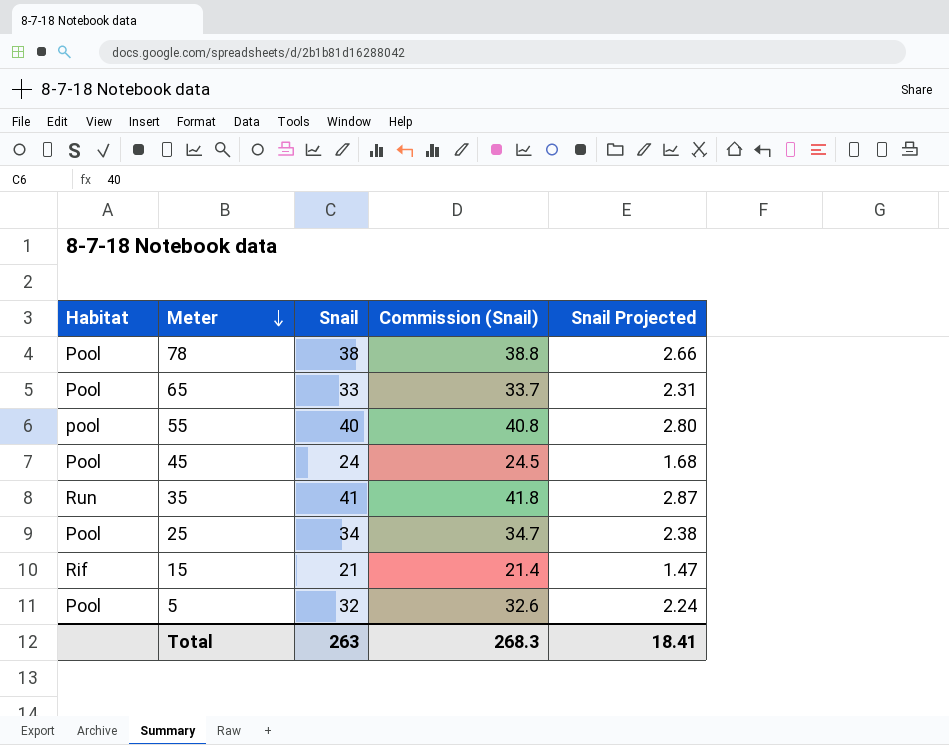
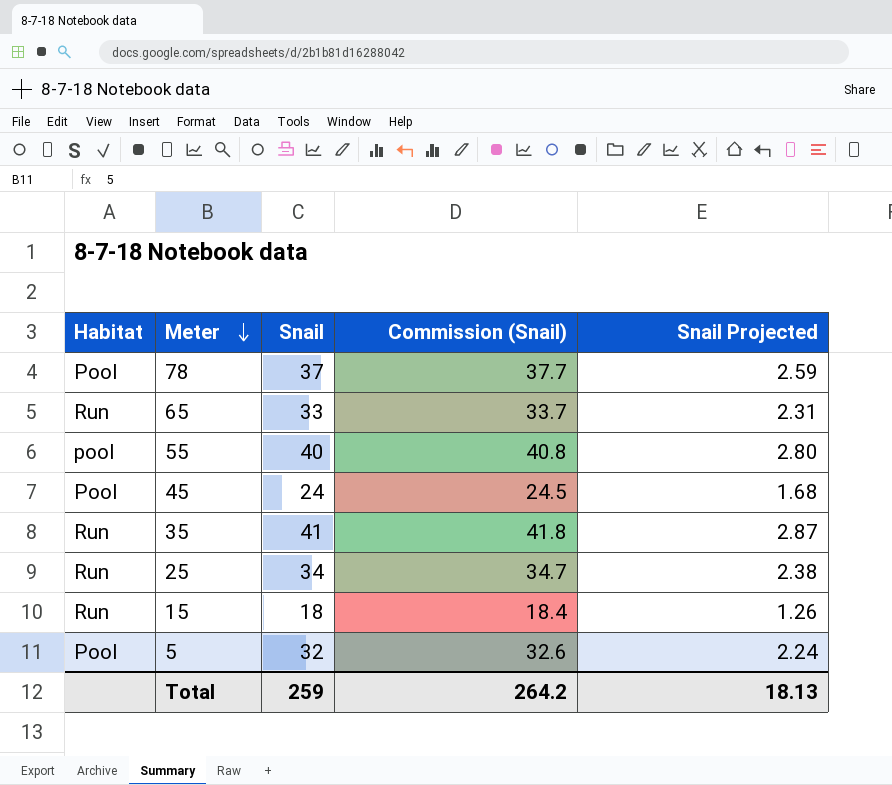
78 | Snail: 38 -> 37
78 | Commission (Snail): 38.8 -> 37.7
78 | Snail Projected: 2.66 -> 2.59
65 | Habitat: Pool -> Run
25 | Habitat: Pool -> Run
15 | Habitat: Rif -> Run
15 | Snail: 21 -> 18
15 | Commission (Snail): 21.4 -> 18.4
15 | Snail Projected: 1.47 -> 1.26
Total | Snail: 263 -> 259
Total | Commission (Snail): 268.3 -> 264.2
Total | Snail Projected: 18.41 -> 18.13

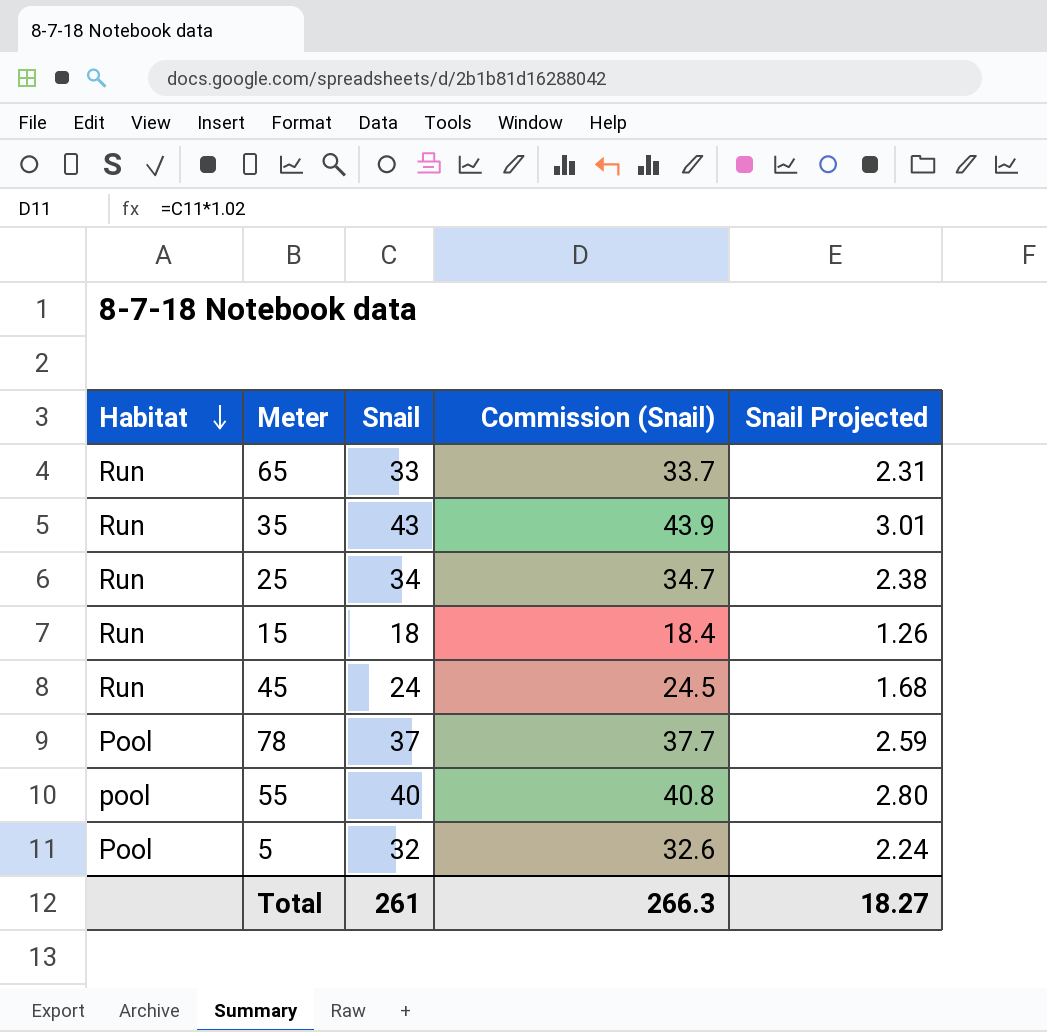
row order: Meter descending -> Habitat descending
35 | Snail: 41 -> 43
35 | Commission (Snail): 41.8 -> 43.9
35 | Snail Projected: 2.87 -> 3.01
45 | Habitat: Pool -> Run
Total | Snail: 259 -> 261
Total | Commission (Snail): 264.2 -> 266.3
Total | Snail Projected: 18.13 -> 18.27

